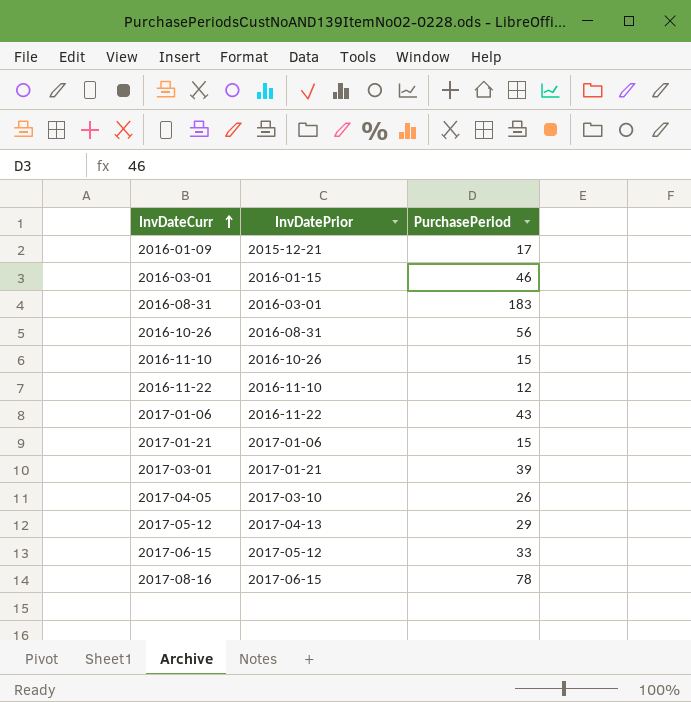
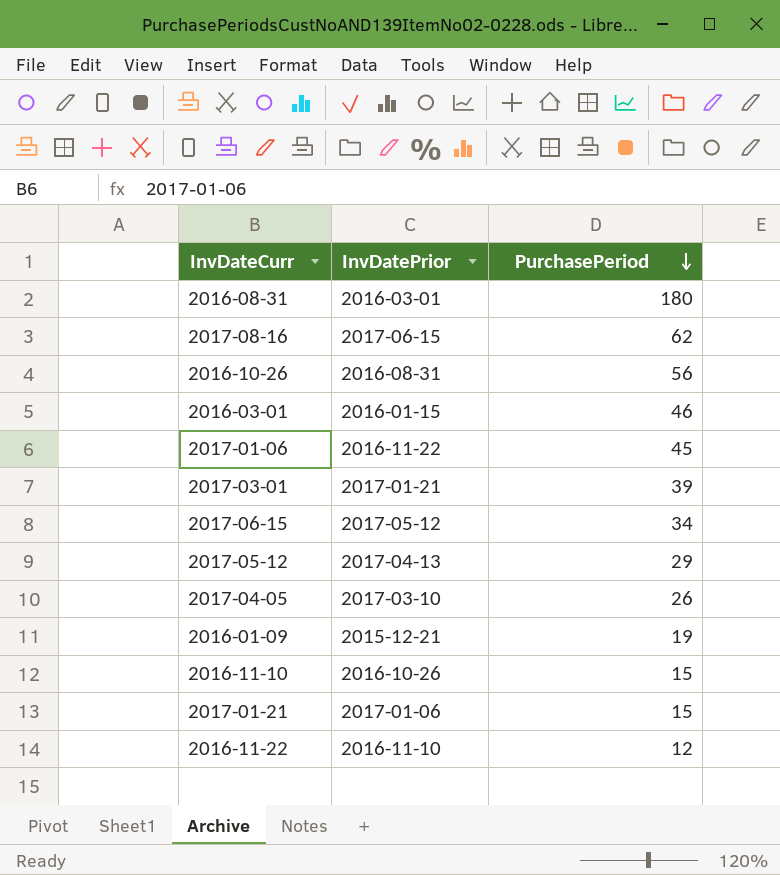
row order: InvDateCurr ascending -> PurchasePeriod descending
2016-08-31 | PurchasePeriod: 183 -> 180
2017-08-16 | PurchasePeriod: 78 -> 62
2017-01-06 | PurchasePeriod: 43 -> 45
2017-06-15 | PurchasePeriod: 33 -> 34
2016-01-09 | PurchasePeriod: 17 -> 19

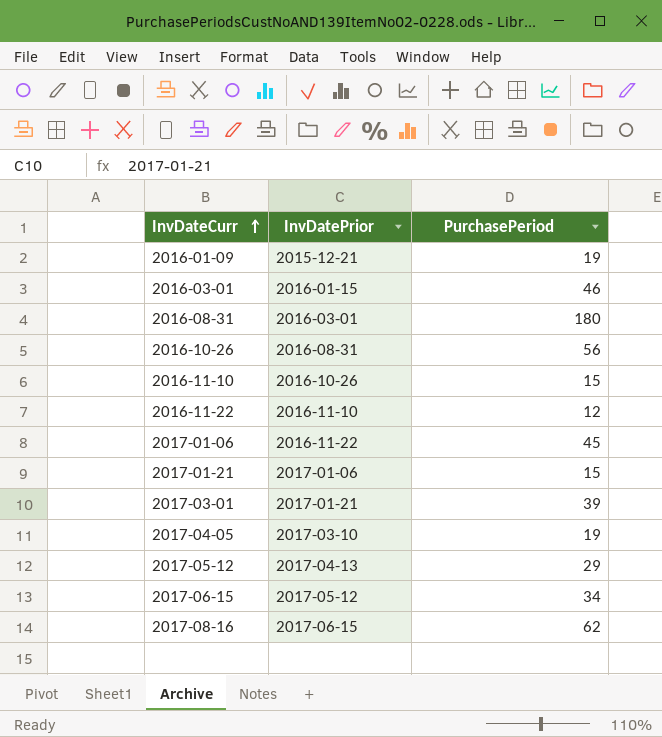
row order: PurchasePeriod descending -> InvDateCurr ascending
2017-04-05 | PurchasePeriod: 26 -> 19

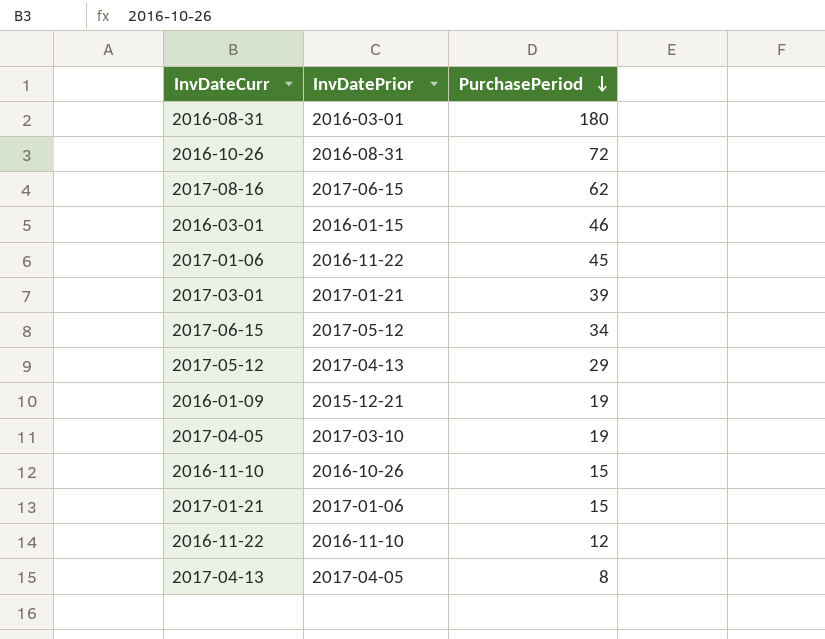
row order: InvDateCurr ascending -> PurchasePeriod descending
2016-10-26 | PurchasePeriod: 56 -> 72
row 2017-04-13: none -> 2017-04-05 | 8

